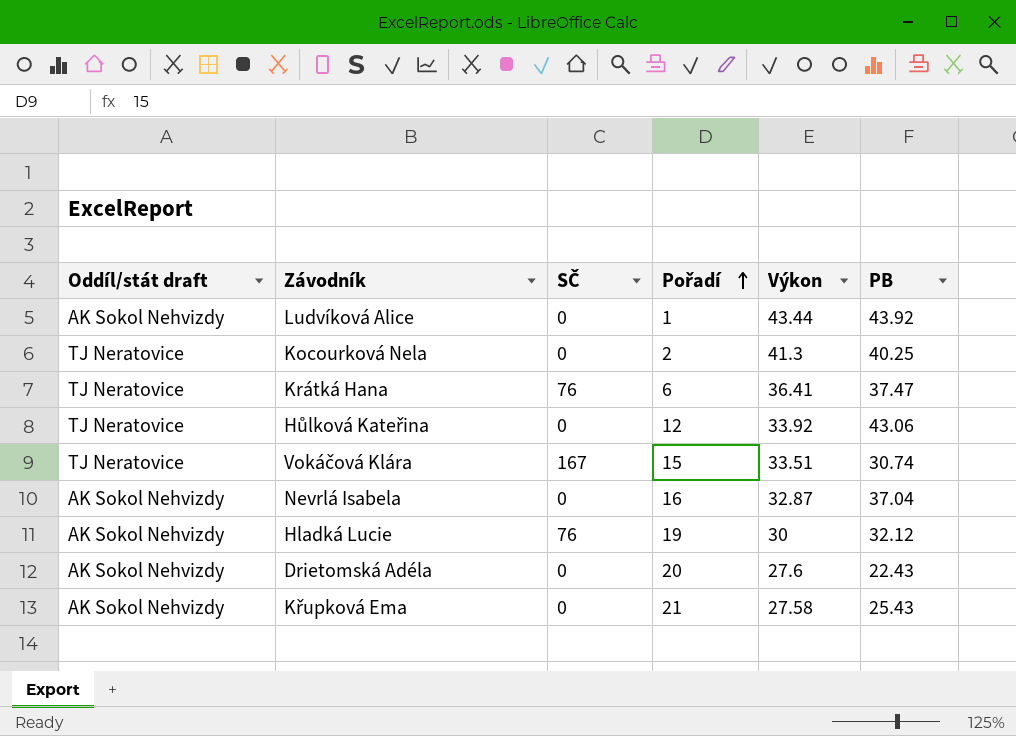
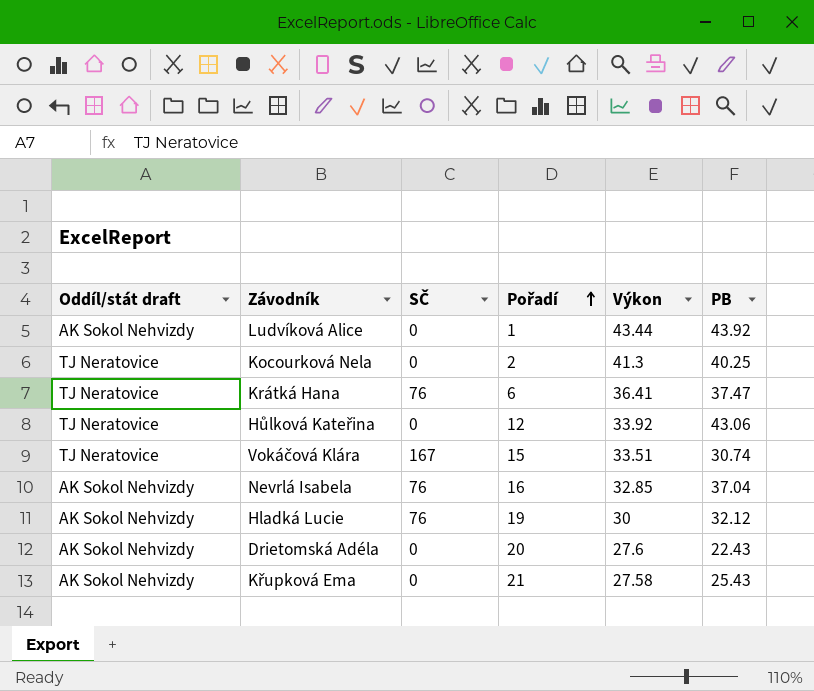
Nevrlá Isabela | SČ: 0 -> 76
Nevrlá Isabela | Výkon: 32.87 -> 32.85

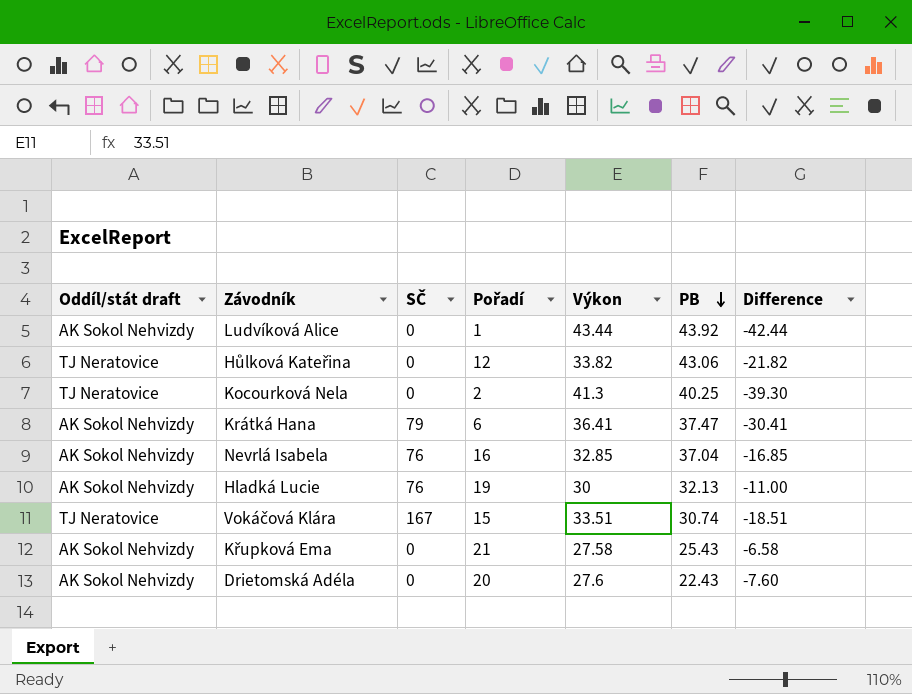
row order: Pořadí ascending -> PB descending
column Difference | formula: none -> [Pořadí] - [Výkon]
Hůlková Kateřina | Výkon: 33.92 -> 33.82
Krátká Hana | Oddíl/stát draft: TJ Neratovice -> AK Sokol Nehvizdy
Krátká Hana | SČ: 76 -> 79
Hladká Lucie | PB: 32.12 -> 32.13

